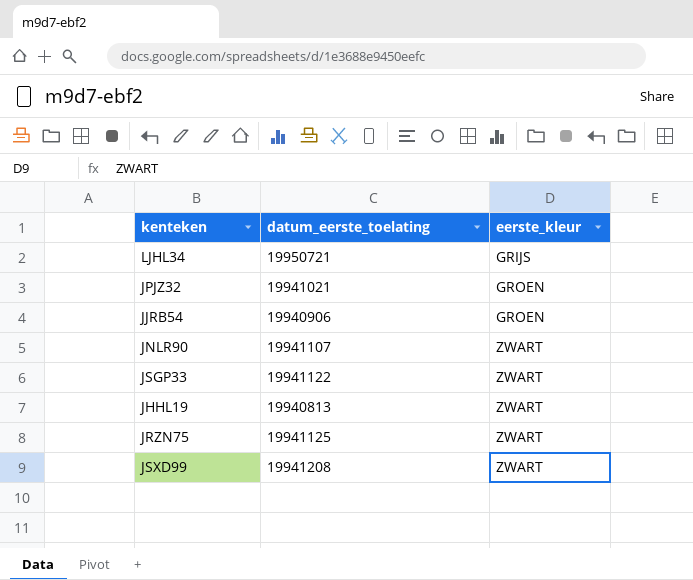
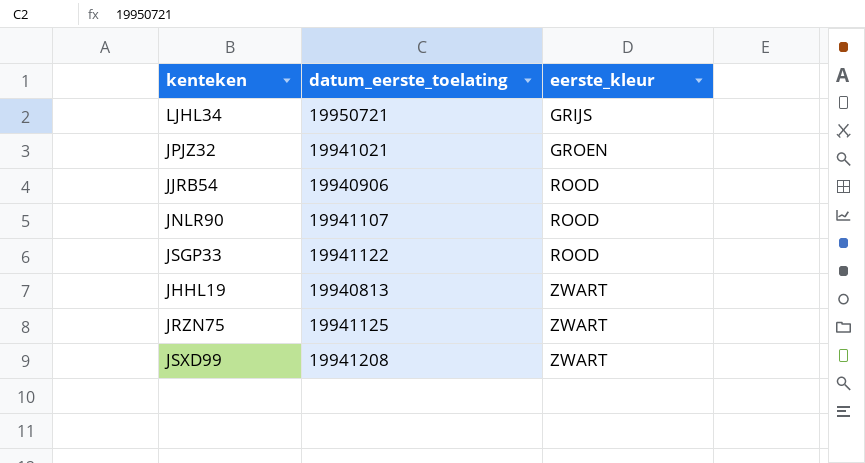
JJRB54 | eerste_kleur: GROEN -> ROOD
JNLR90 | eerste_kleur: ZWART -> ROOD
JSGP33 | eerste_kleur: ZWART -> ROOD

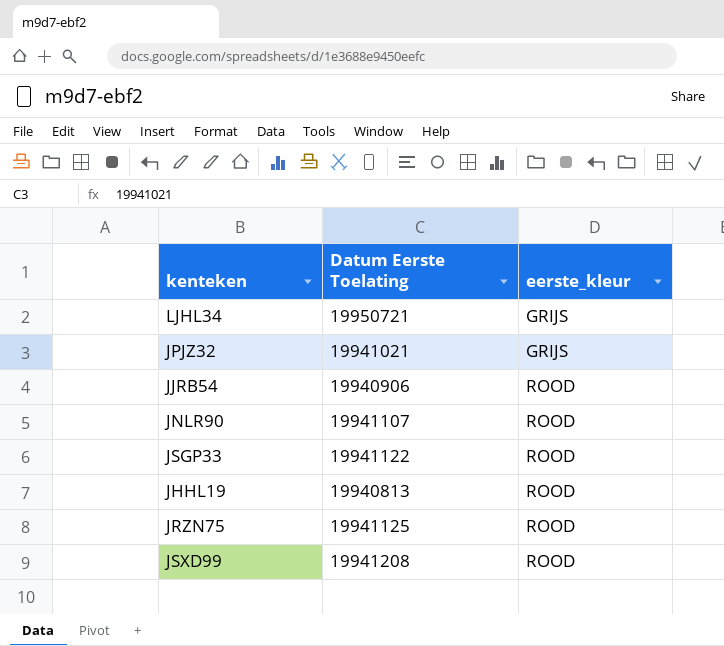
column name: datum_eerste_toelating -> Datum Eerste Toelating
JPJZ32 | eerste_kleur: GROEN -> GRIJS
JHHL19 | eerste_kleur: ZWART -> ROOD
JRZN75 | eerste_kleur: ZWART -> ROOD
JSXD99 | eerste_kleur: ZWART -> ROOD

